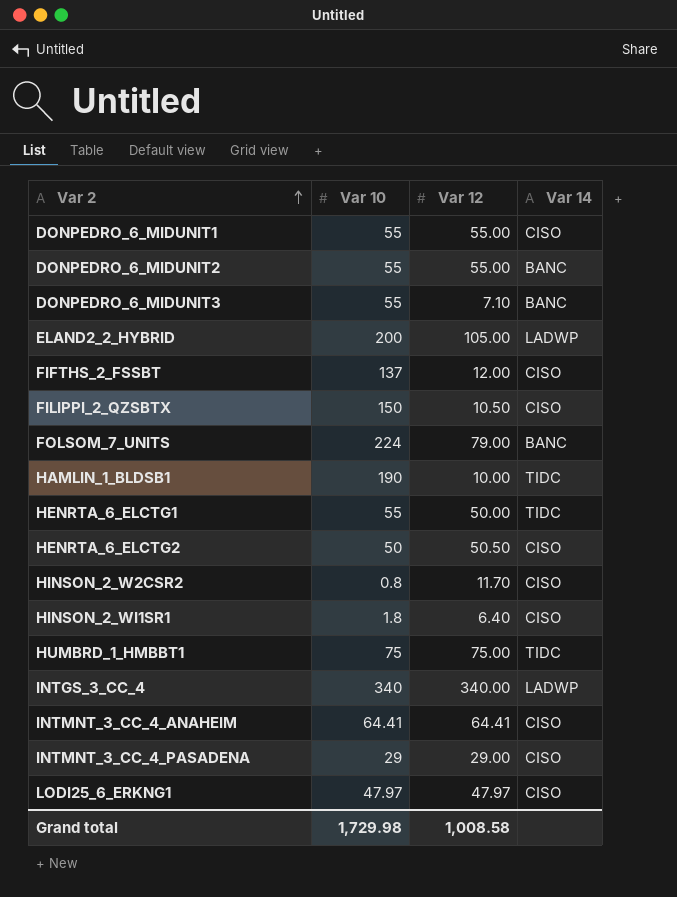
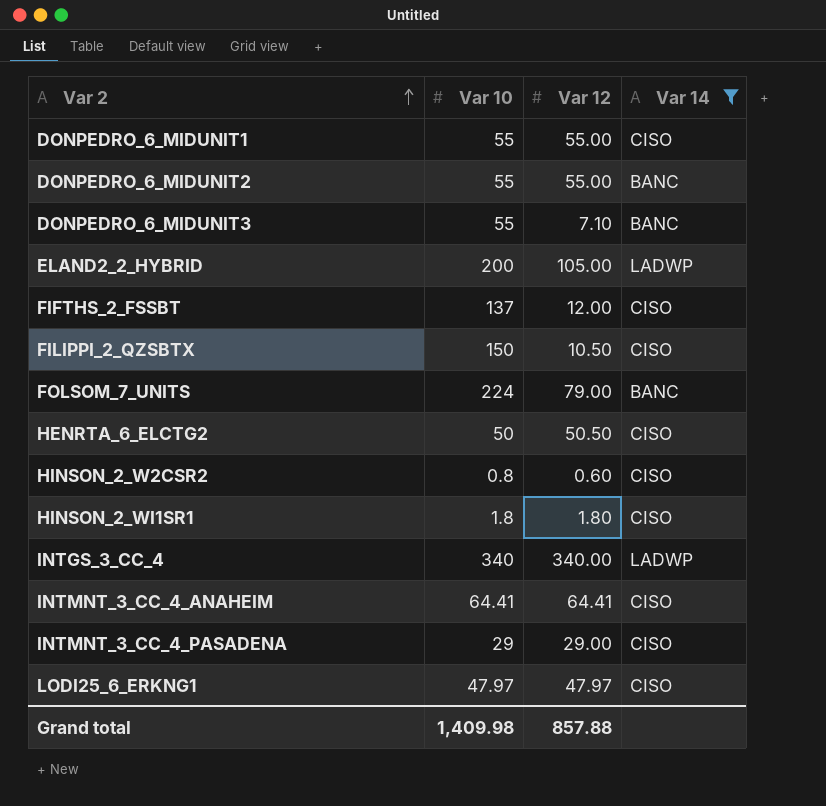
filter: none -> Var 14 != TIDC
HINSON_2_W2CSR2 | Var 12: 11.70 -> 0.60
HINSON_2_WI1SR1 | Var 12: 6.40 -> 1.80
Grand total | Var 10: 1,729.98 -> 1,409.98
Grand total | Var 12: 1,008.58 -> 857.88

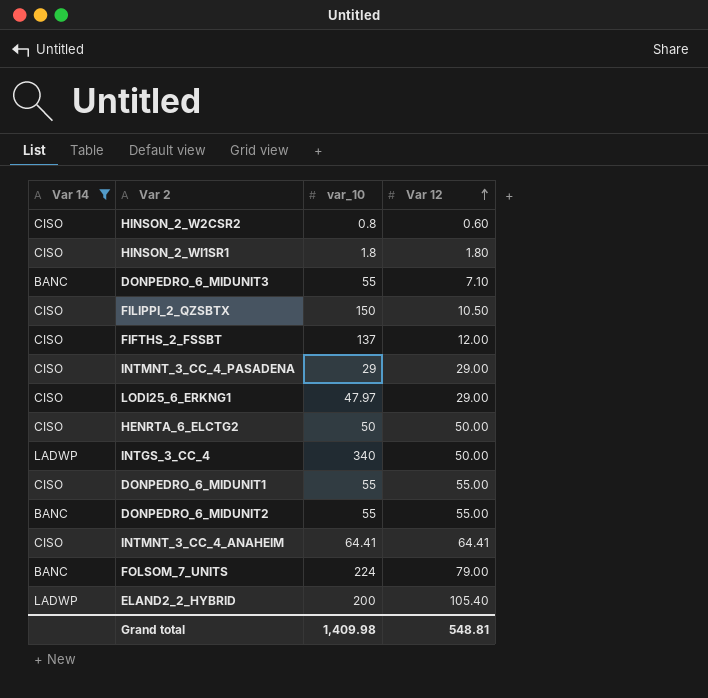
row order: Var 2 ascending -> Var 12 ascending
column Var 14 | position: 4 -> 1
column name: Var 10 -> var_10
LODI25_6_ERKNG1 | Var 12: 47.97 -> 29.00
HENRTA_6_ELCTG2 | Var 12: 50.50 -> 50.00
INTGS_3_CC_4 | Var 12: 340.00 -> 50.00
ELAND2_2_HYBRID | Var 12: 105.00 -> 105.40
Grand total | Var 12: 857.88 -> 548.81

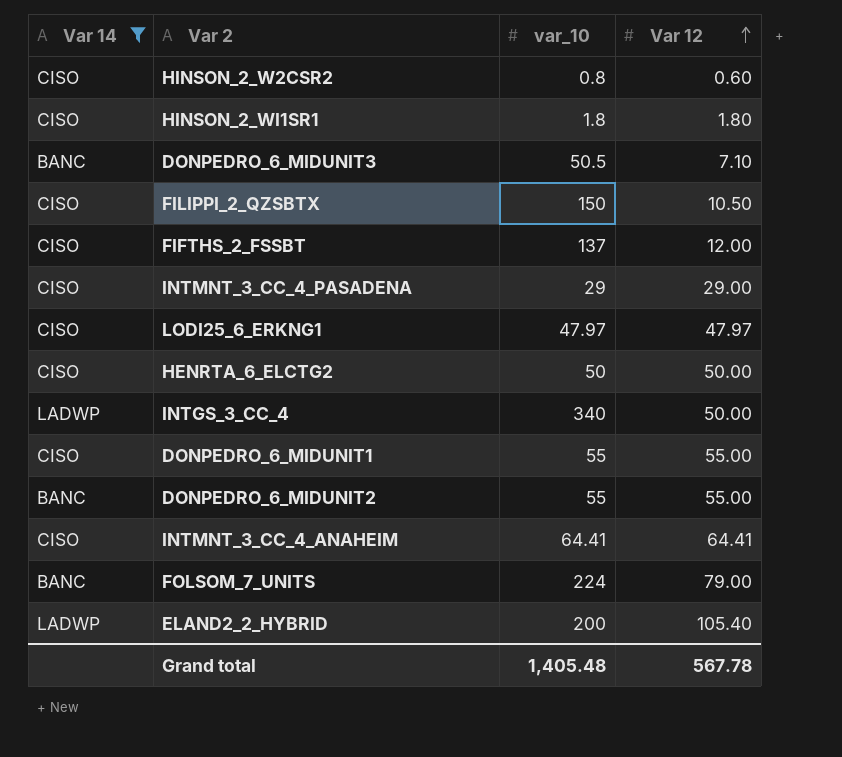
DONPEDRO_6_MIDUNIT3 | var_10: 55 -> 50.5
LODI25_6_ERKNG1 | Var 12: 29.00 -> 47.97
Grand total | var_10: 1,409.98 -> 1,405.48
Grand total | Var 12: 548.81 -> 567.78

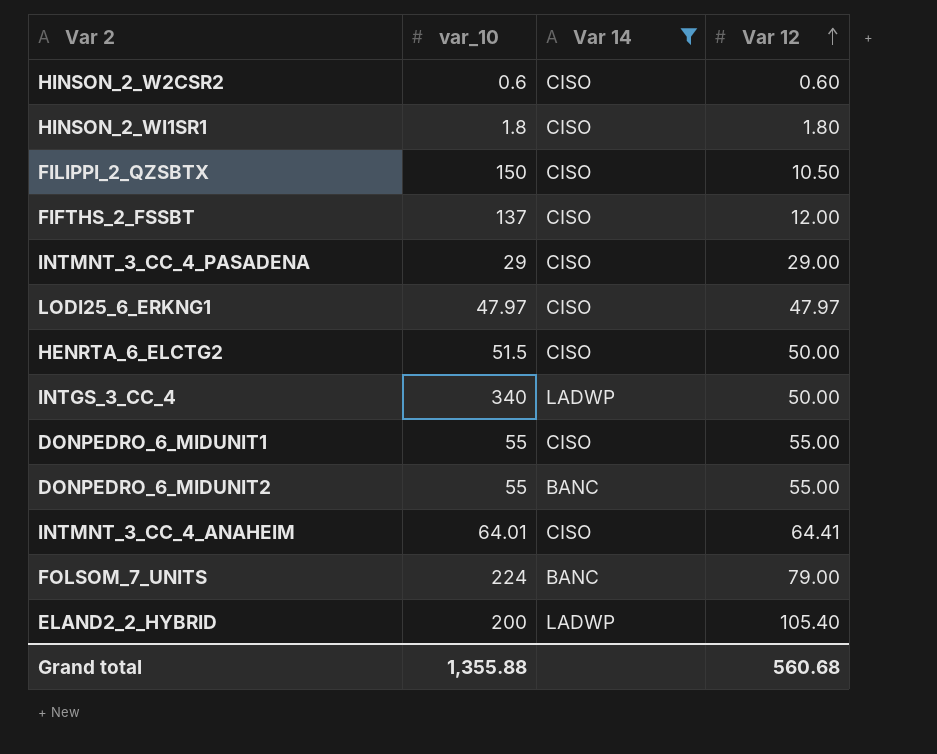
column Var 14 | position: 1 -> 3
row DONPEDRO_6_MIDUNIT3: BANC | 50.5 | 7.10 -> none
HINSON_2_W2CSR2 | var_10: 0.8 -> 0.6
HENRTA_6_ELCTG2 | var_10: 50 -> 51.5
INTMNT_3_CC_4_ANAHEIM | var_10: 64.41 -> 64.01
Grand total | var_10: 1,405.48 -> 1,355.88
Grand total | Var 12: 567.78 -> 560.68

